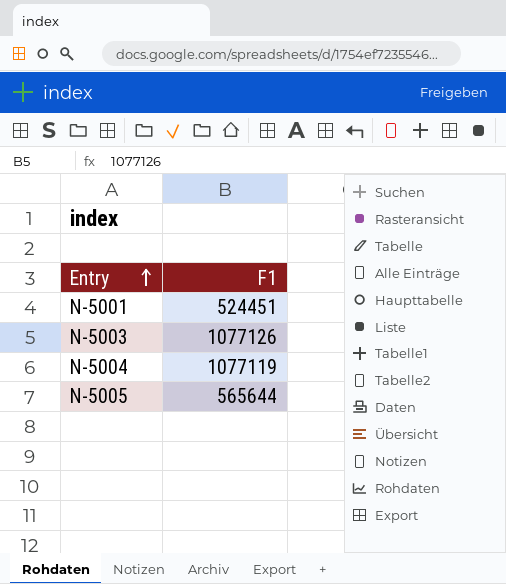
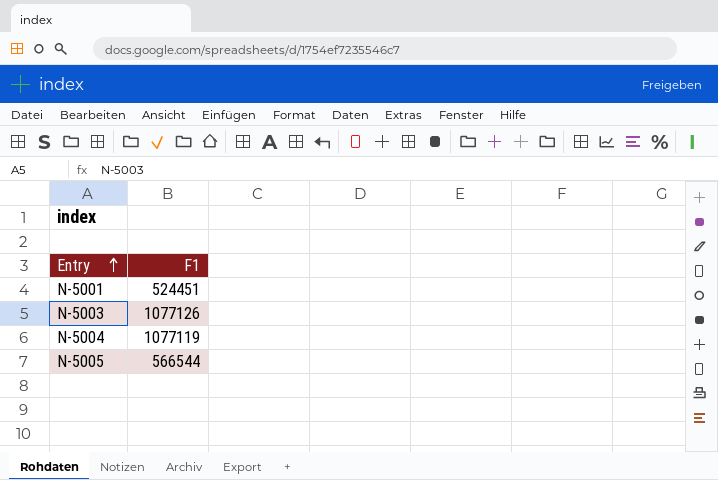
N-5005 | F1: 565644 -> 566544

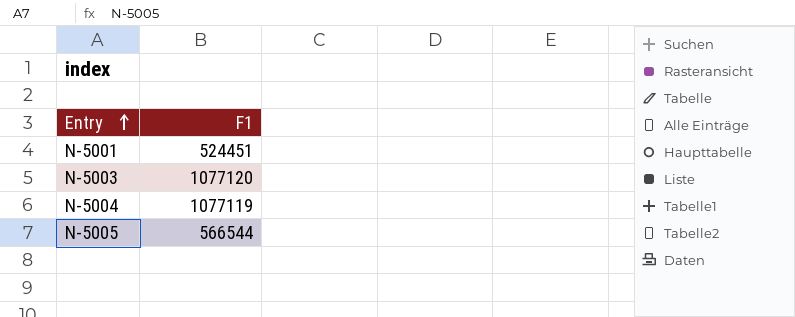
N-5003 | F1: 1077126 -> 1077120

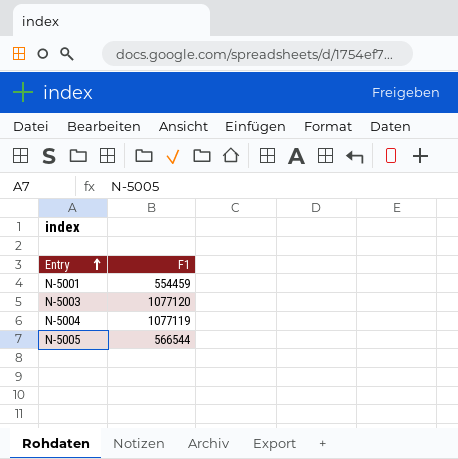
N-5001 | F1: 524451 -> 554459

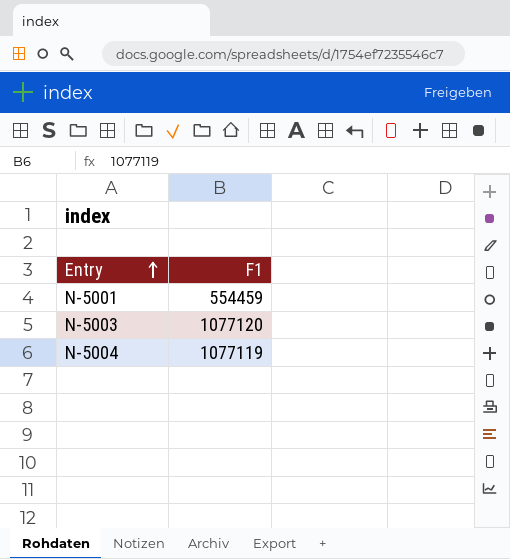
row N-5005: 566544 -> none

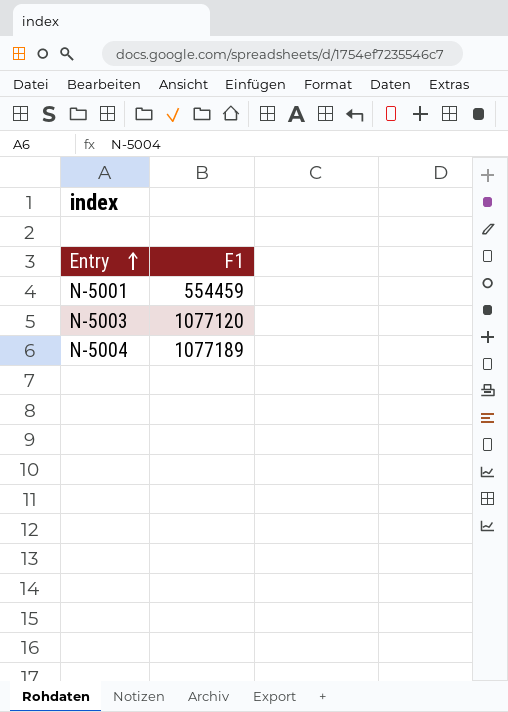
N-5004 | F1: 1077119 -> 1077189

